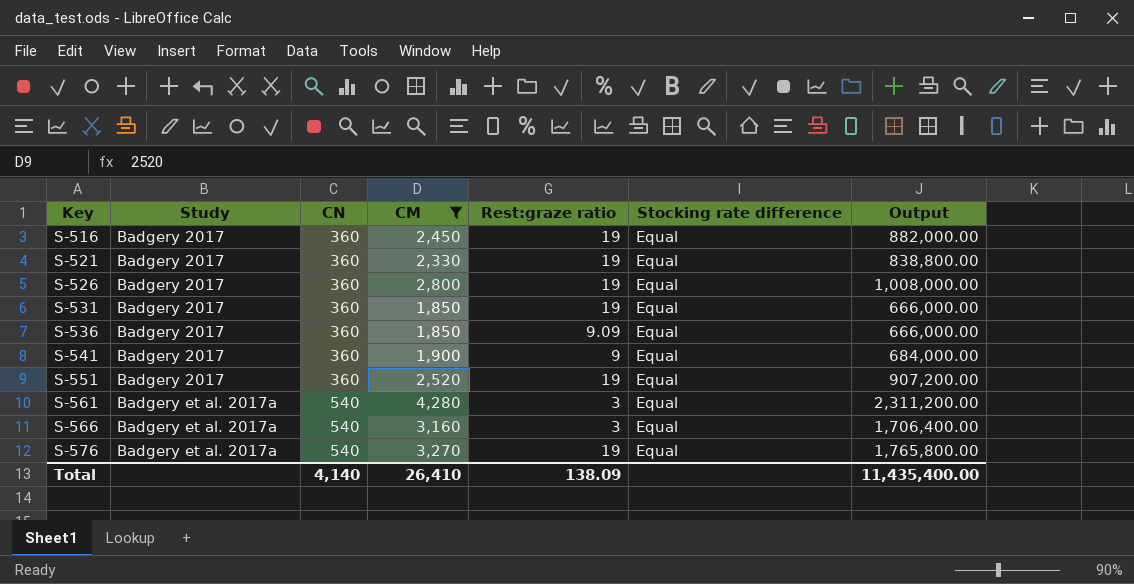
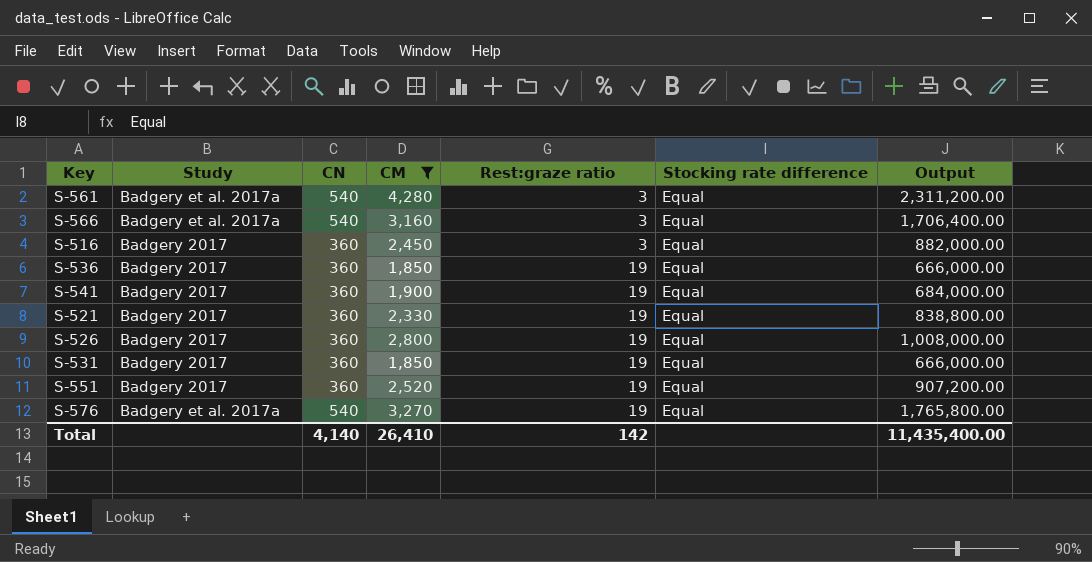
row order: Key ascending -> Rest:graze ratio ascending
S-516 | Rest:graze ratio: 19 -> 3
S-536 | Rest:graze ratio: 9.09 -> 19
S-541 | Rest:graze ratio: 9 -> 19
Total | Rest:graze ratio: 138.09 -> 142

